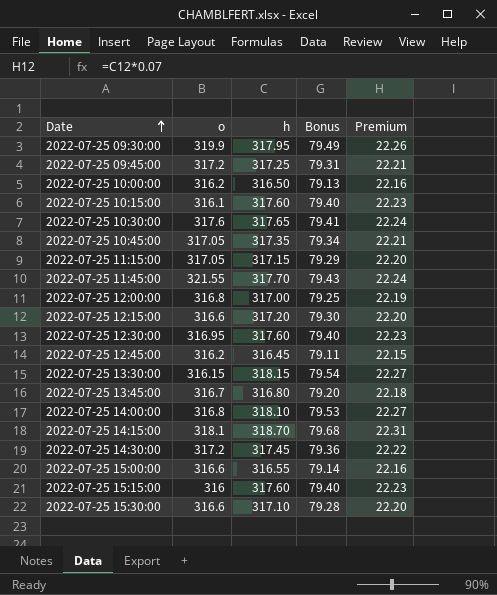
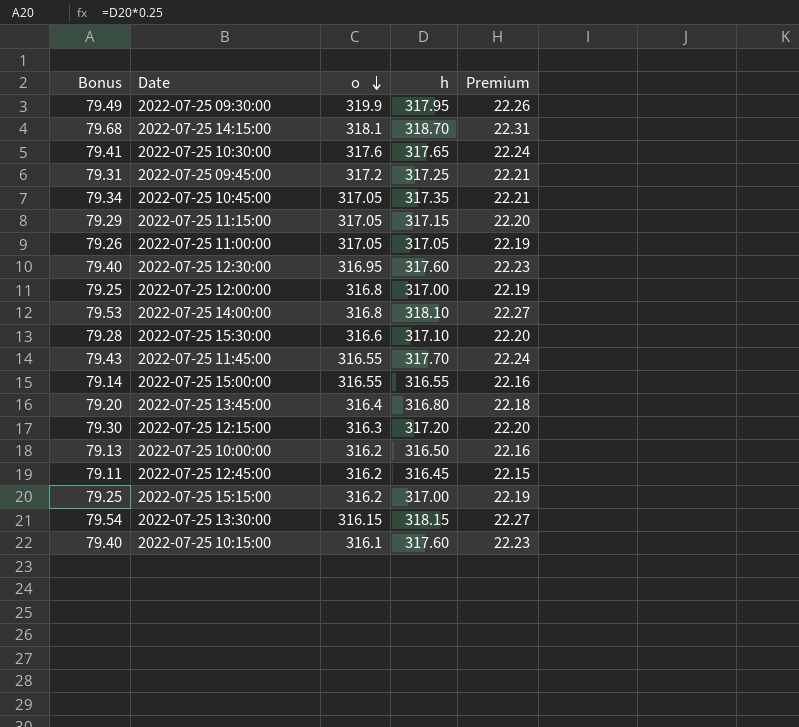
row order: Date ascending -> o descending
column Bonus | position: 4 -> 1
row 2022-07-25 14:30:00: 317.2 | 317.45 | 79.36 | 22.22 -> none
row 2022-07-25 11:00:00: none -> 79.26 | 317.05 | 317.05 | 22.19
2022-07-25 11:45:00 | o: 321.55 -> 316.55
2022-07-25 15:00:00 | o: 316.6 -> 316.55
2022-07-25 13:45:00 | o: 316.7 -> 316.4
2022-07-25 12:15:00 | o: 316.6 -> 316.3
2022-07-25 15:15:00 | Bonus: 79.40 -> 79.25
2022-07-25 15:15:00 | o: 316 -> 316.2
2022-07-25 15:15:00 | h: 317.60 -> 317.00
2022-07-25 15:15:00 | Premium: 22.23 -> 22.19

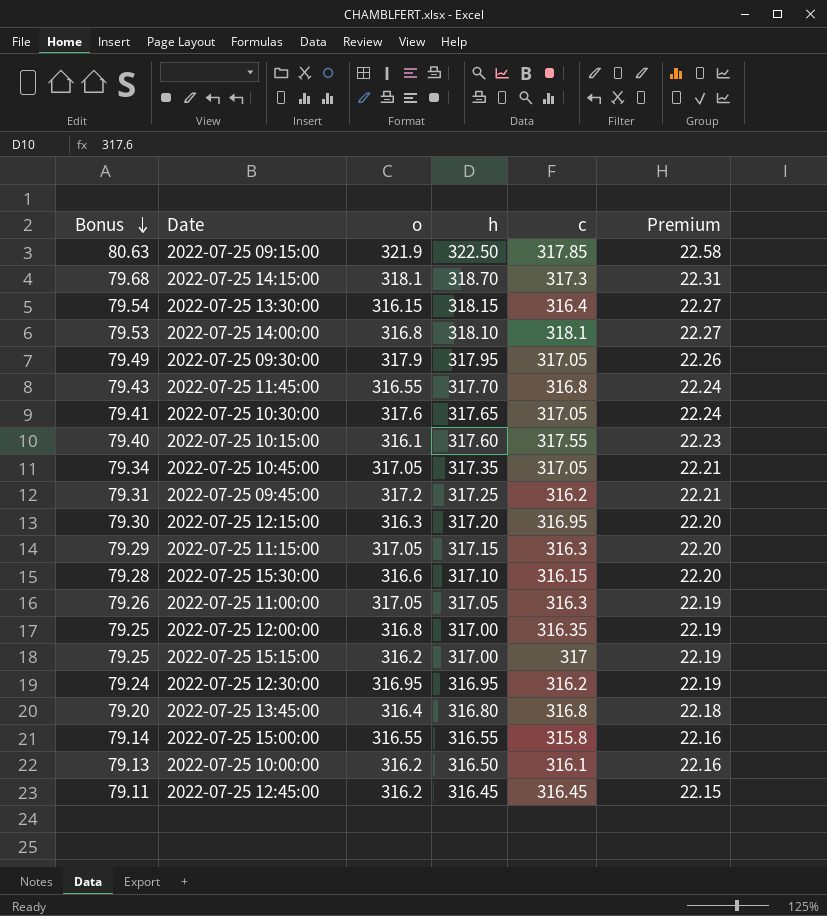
row order: o descending -> Bonus descending
column c | position: none -> 5
row 2022-07-25 09:15:00: none -> 80.63 | 321.9 | 322.50 | 317.85 | 22.58
2022-07-25 09:30:00 | o: 319.9 -> 317.9
2022-07-25 12:30:00 | Bonus: 79.40 -> 79.24
2022-07-25 12:30:00 | h: 317.60 -> 316.95
2022-07-25 12:30:00 | Premium: 22.23 -> 22.19

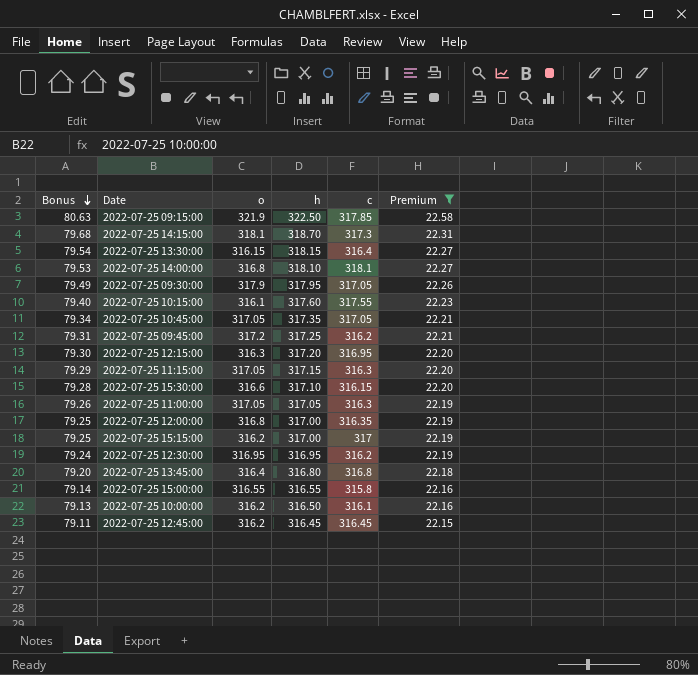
filter: none -> Premium != 22.24

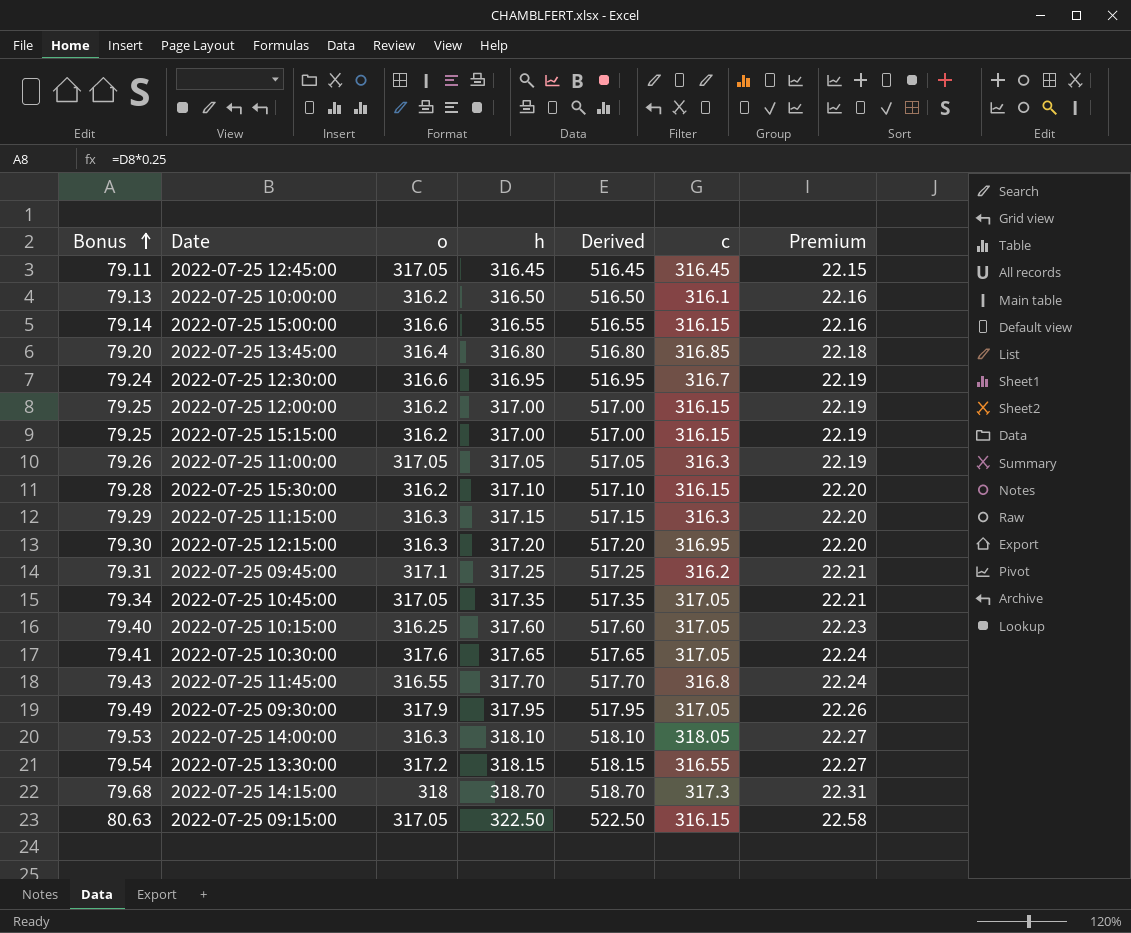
filter: Premium != 22.24 -> none
row order: Bonus descending -> Bonus ascending
column Derived | formula: none -> [h] + 200
2022-07-25 12:45:00 | o: 316.2 -> 317.05
2022-07-25 15:00:00 | o: 316.55 -> 316.6
2022-07-25 15:00:00 | c: 315.8 -> 316.15
2022-07-25 13:45:00 | c: 316.8 -> 316.85
2022-07-25 12:30:00 | o: 316.95 -> 316.6
2022-07-25 12:30:00 | c: 316.2 -> 316.7
2022-07-25 12:00:00 | o: 316.8 -> 316.2
2022-07-25 12:00:00 | c: 316.35 -> 316.15
2022-07-25 15:15:00 | c: 317 -> 316.15
2022-07-25 15:30:00 | o: 316.6 -> 316.2
2022-07-25 11:15:00 | o: 317.05 -> 316.3
2022-07-25 09:45:00 | o: 317.2 -> 317.1
2022-07-25 10:15:00 | o: 316.1 -> 316.25
2022-07-25 10:15:00 | c: 317.55 -> 317.05
2022-07-25 14:00:00 | o: 316.8 -> 316.3
2022-07-25 14:00:00 | c: 318.1 -> 318.05
2022-07-25 13:30:00 | o: 316.15 -> 317.2
2022-07-25 13:30:00 | c: 316.4 -> 316.55
2022-07-25 14:15:00 | o: 318.1 -> 318
2022-07-25 09:15:00 | o: 321.9 -> 317.05
2022-07-25 09:15:00 | c: 317.85 -> 316.15

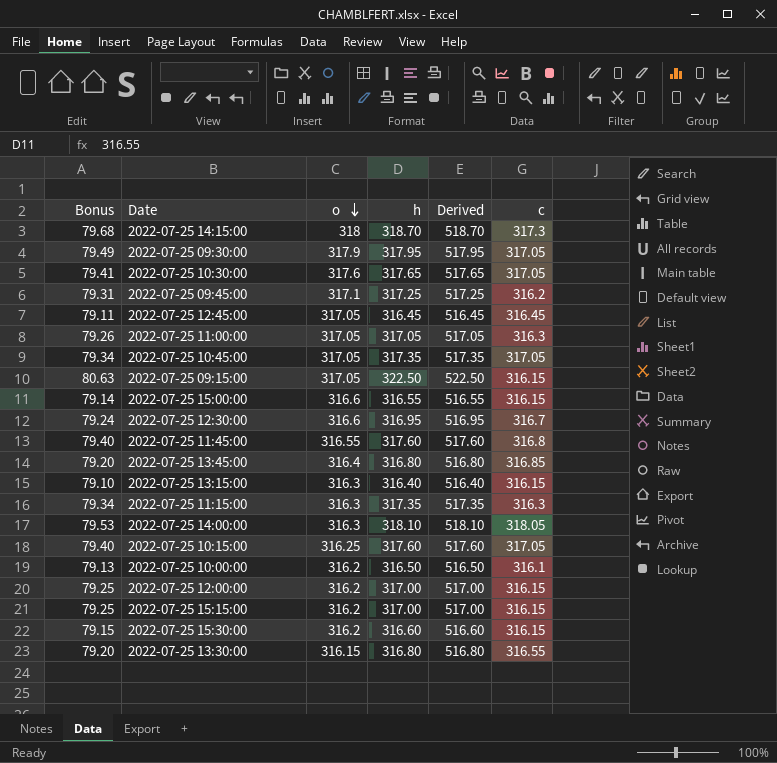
row order: Bonus ascending -> o descending
column Premium | formula: [h] * 0.07 -> none
row 2022-07-25 12:15:00: 79.30 | 316.3 | 317.20 | 517.20 | 316.95 | 22.20 -> none
2022-07-25 11:45:00 | Bonus: 79.43 -> 79.40
2022-07-25 11:45:00 | h: 317.70 -> 317.60
2022-07-25 11:45:00 | Derived: 517.70 -> 517.60
row 2022-07-25 13:15:00: none -> 79.10 | 316.3 | 316.40 | 516.40 | 316.15
2022-07-25 11:15:00 | Bonus: 79.29 -> 79.34
2022-07-25 11:15:00 | h: 317.15 -> 317.35
2022-07-25 11:15:00 | Derived: 517.15 -> 517.35
2022-07-25 15:30:00 | Bonus: 79.28 -> 79.15
2022-07-25 15:30:00 | h: 317.10 -> 316.60
2022-07-25 15:30:00 | Derived: 517.10 -> 516.60
2022-07-25 13:30:00 | Bonus: 79.54 -> 79.20
2022-07-25 13:30:00 | o: 317.2 -> 316.15
2022-07-25 13:30:00 | h: 318.15 -> 316.80
2022-07-25 13:30:00 | Derived: 518.15 -> 516.80

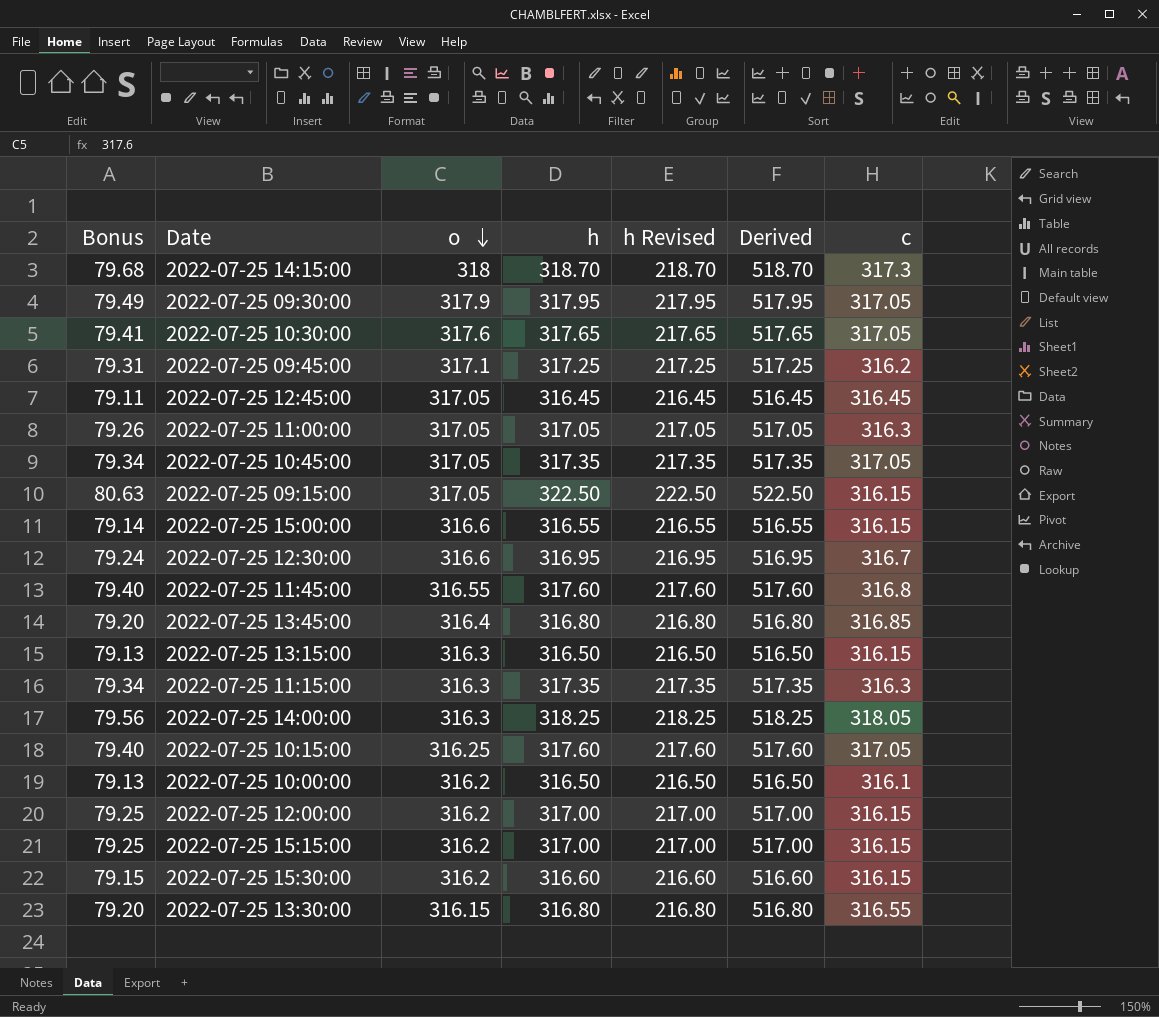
column h Revised | formula: none -> [h] - 100
2022-07-25 13:15:00 | Bonus: 79.10 -> 79.13
2022-07-25 13:15:00 | h: 316.40 -> 316.50
2022-07-25 13:15:00 | Derived: 516.40 -> 516.50
2022-07-25 14:00:00 | Bonus: 79.53 -> 79.56
2022-07-25 14:00:00 | h: 318.10 -> 318.25
2022-07-25 14:00:00 | Derived: 518.10 -> 518.25

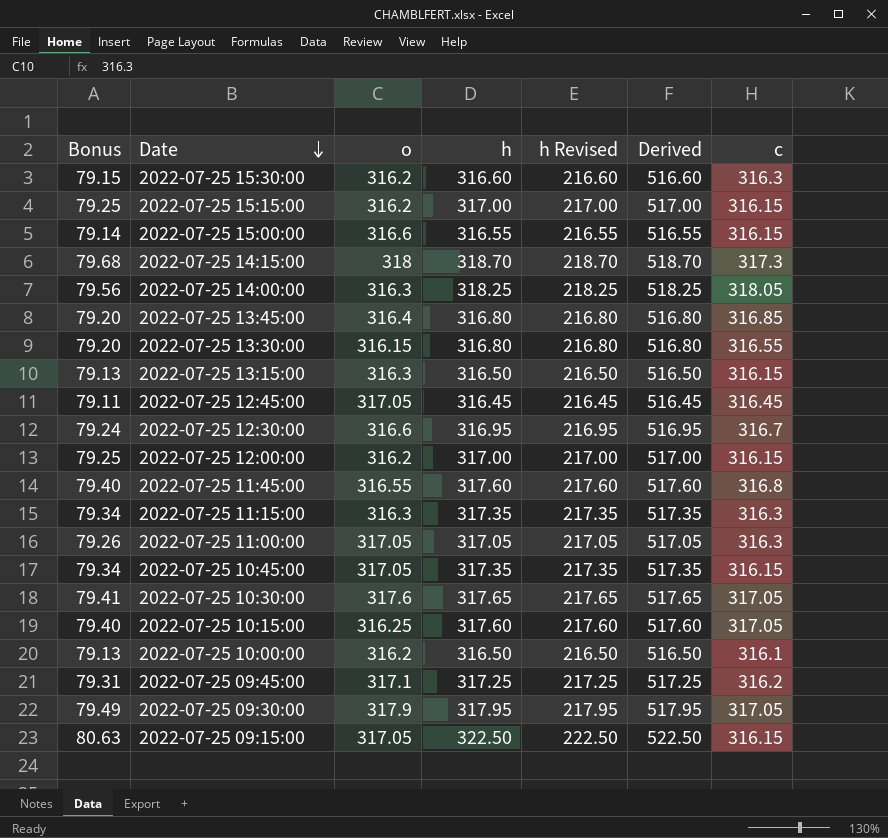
row order: o descending -> Date descending
2022-07-25 15:30:00 | c: 316.15 -> 316.3
2022-07-25 10:45:00 | c: 317.05 -> 316.15

